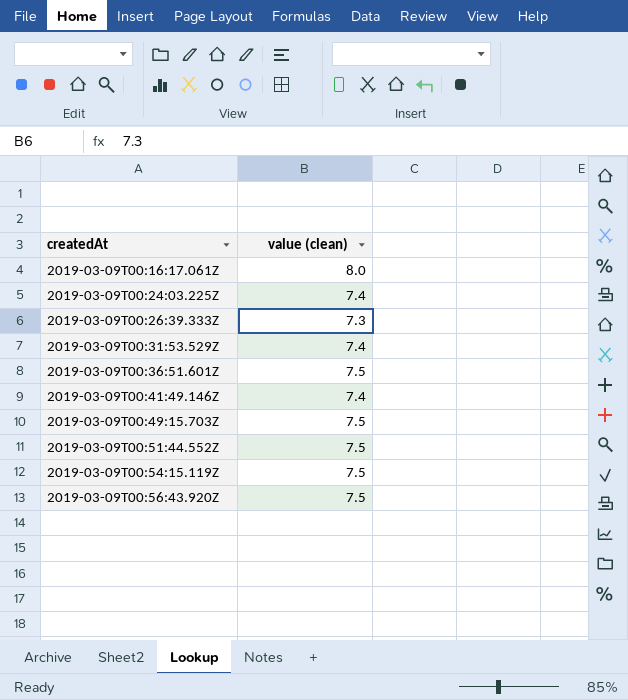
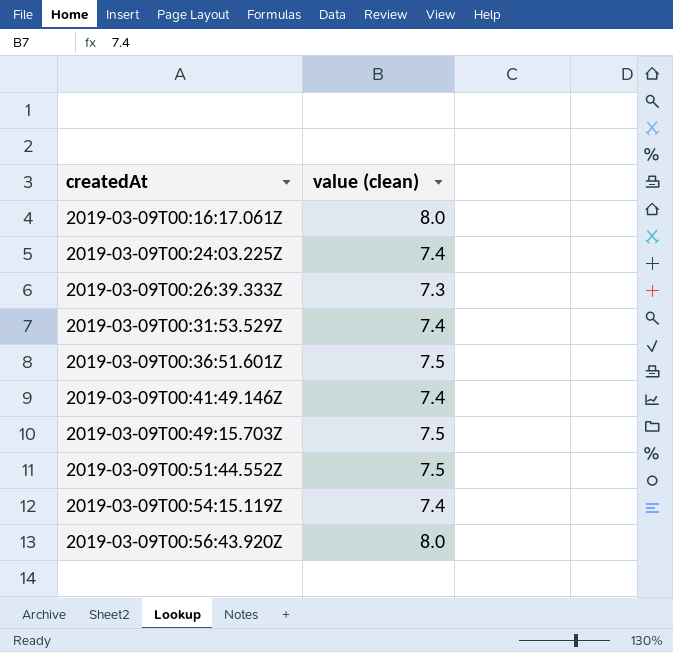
2019-03-09T00:54:15.119Z | value (clean): 7.5 -> 7.4
2019-03-09T00:56:43.920Z | value (clean): 7.5 -> 8.0

